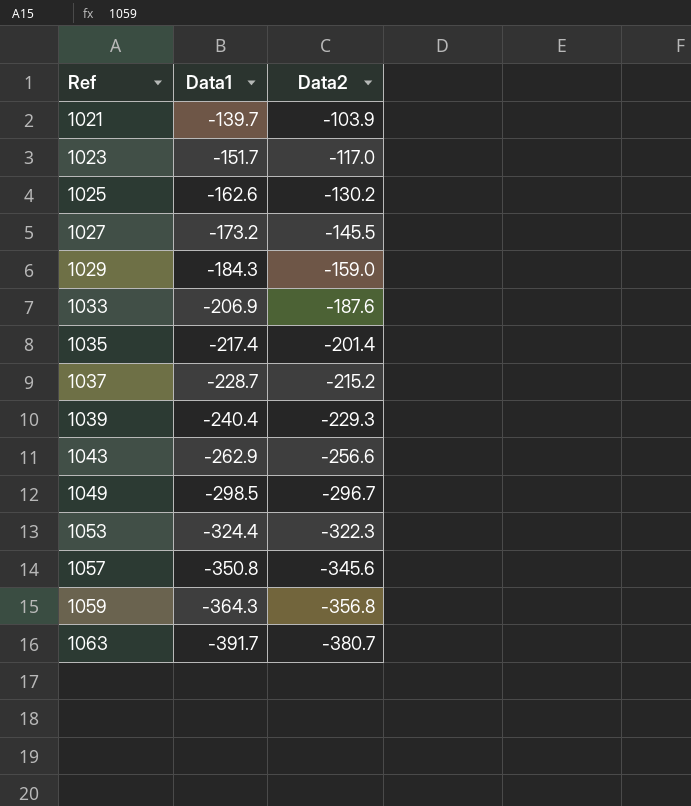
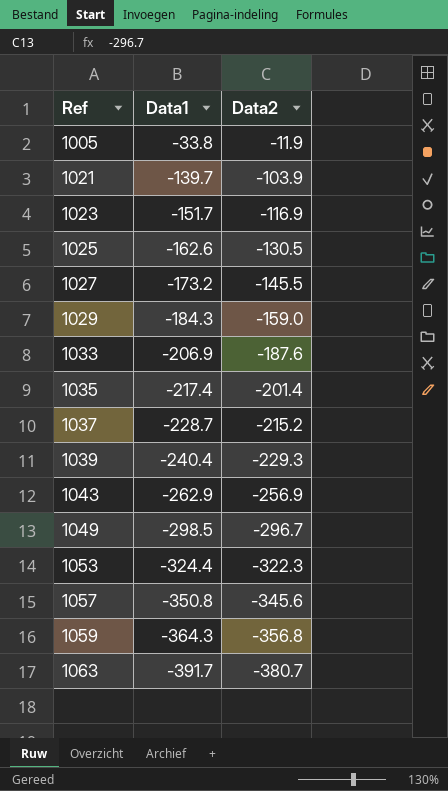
row 1005: none -> -33.8 | -11.9
1023 | Data2: -117.0 -> -116.9
1025 | Data2: -130.2 -> -130.5
1043 | Data2: -256.6 -> -256.9

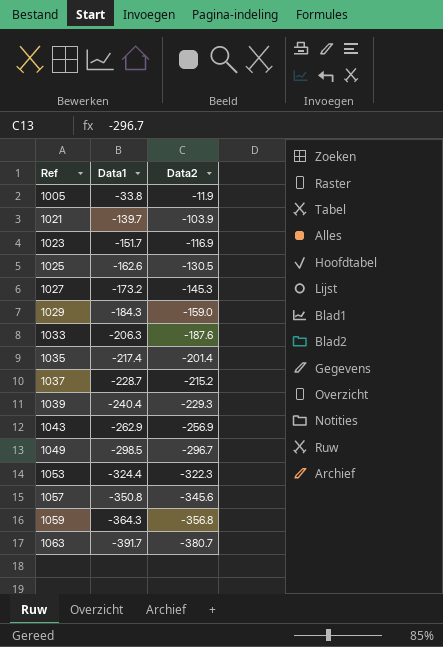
1027 | Data2: -145.5 -> -145.3
1033 | Data1: -206.9 -> -206.3

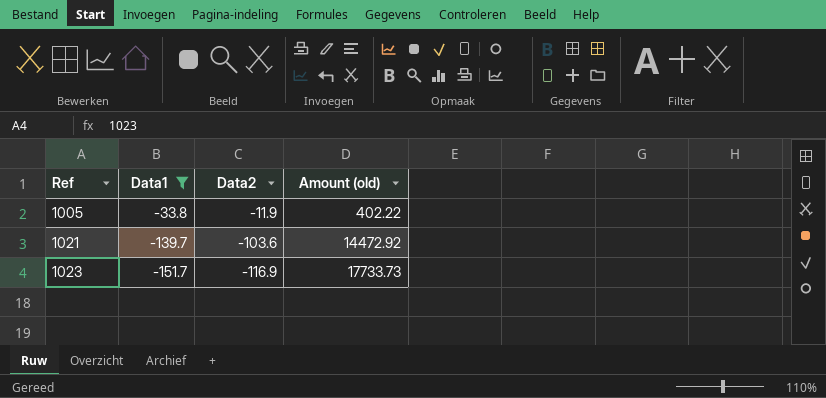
filter: none -> Data1 >= -151.7
column Amount (old) | formula: none -> [Data1] * [Data2]
1021 | Data2: -103.9 -> -103.6

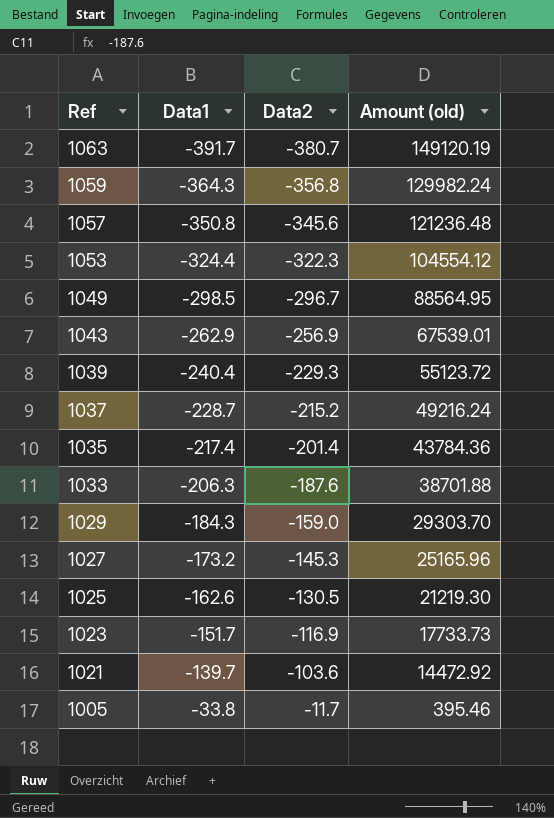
filter: Data1 >= -151.7 -> none
row order: Ref ascending -> Ref descending
1005 | Data2: -11.9 -> -11.7
1005 | Amount (old): 402.22 -> 395.46

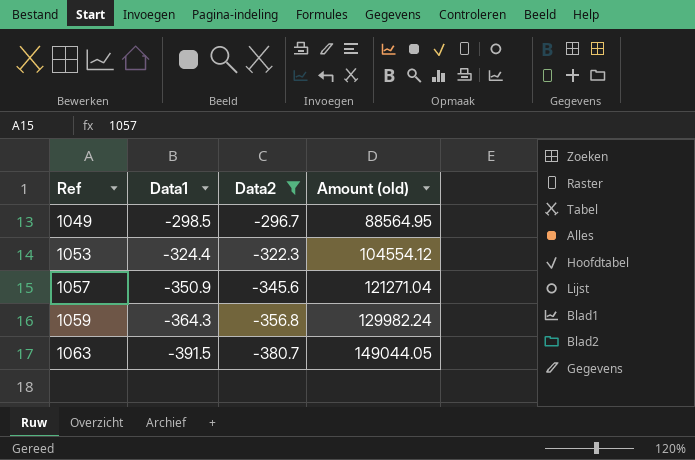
filter: none -> Data2 <= -296.7
row order: Ref descending -> Ref ascending
1057 | Data1: -350.8 -> -350.9
1057 | Amount (old): 121236.48 -> 121271.04
1063 | Data1: -391.7 -> -391.5
1063 | Amount (old): 149120.19 -> 149044.05

